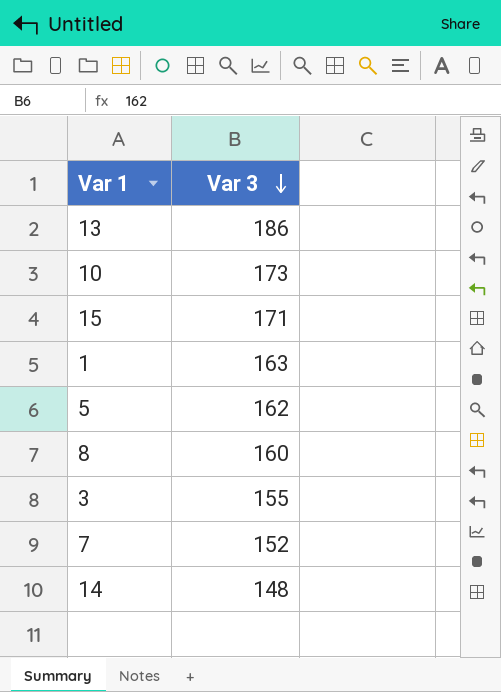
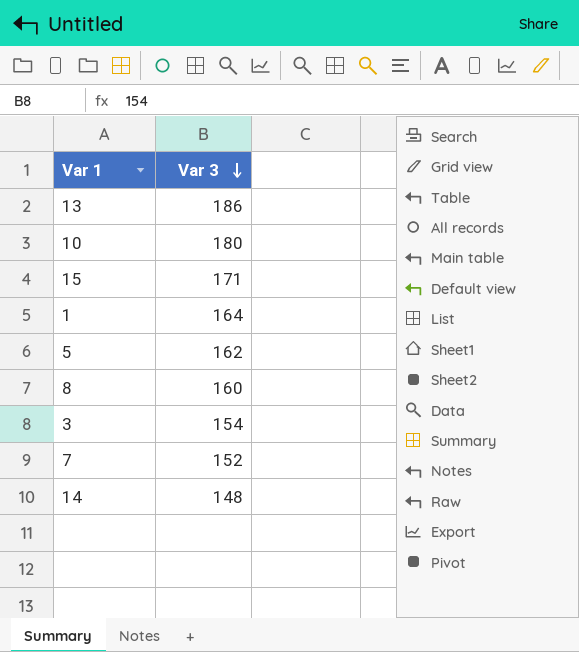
10 | Var 3: 173 -> 180
1 | Var 3: 163 -> 164
3 | Var 3: 155 -> 154

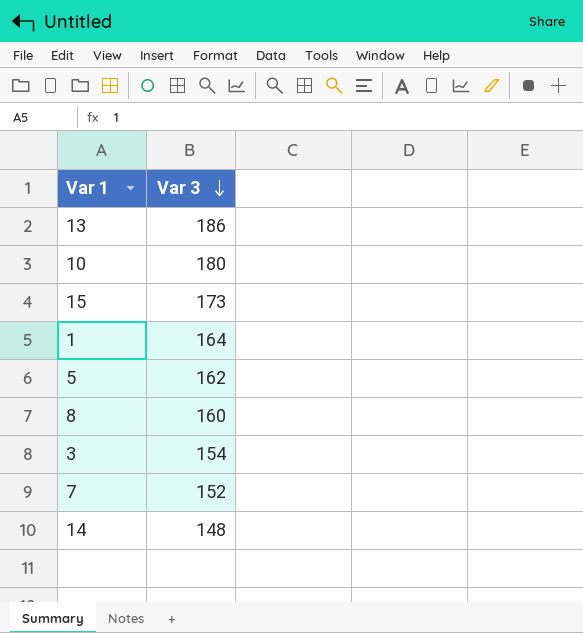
15 | Var 3: 171 -> 173

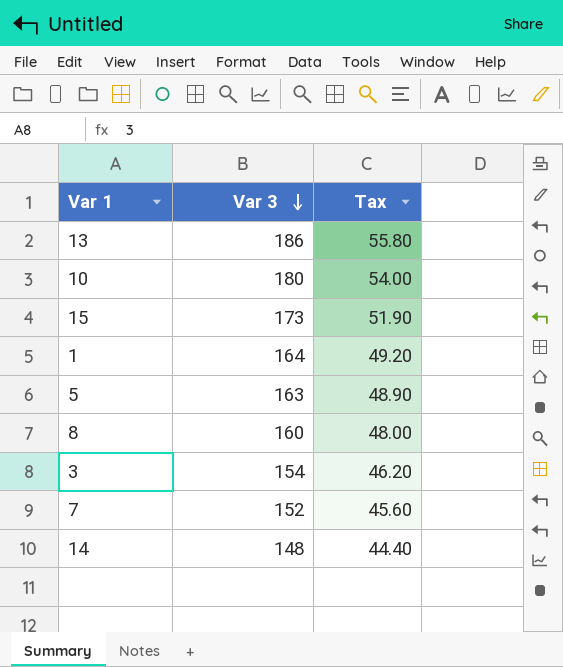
column Tax | formula: none -> [Var 3] * 0.3
5 | Var 3: 162 -> 163

